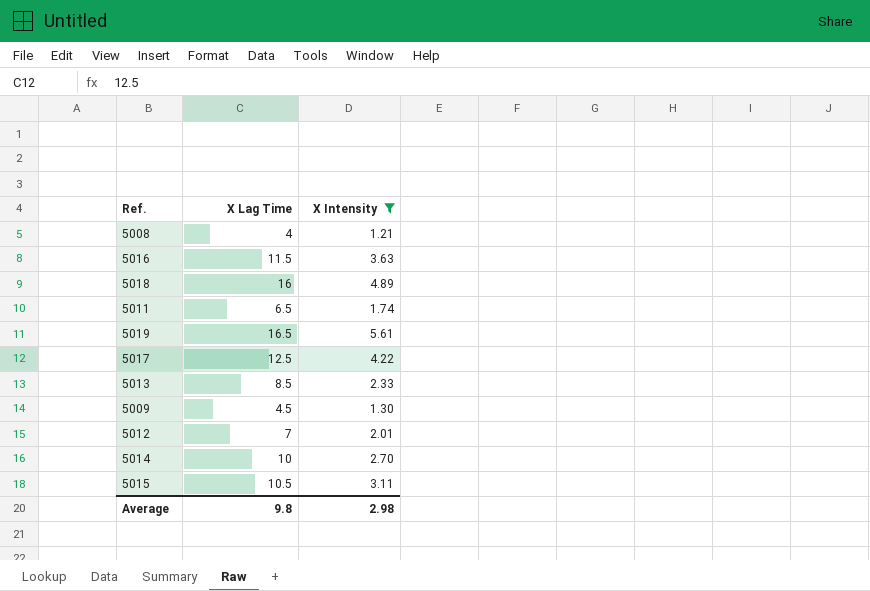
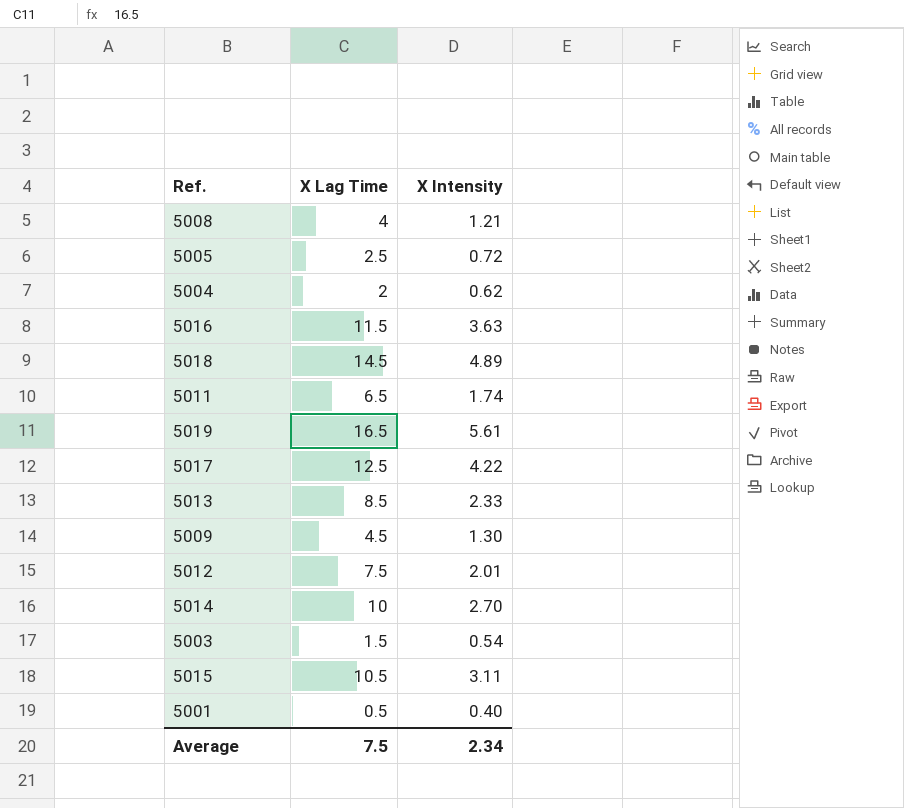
filter: X Intensity >= 1.21 -> none
5018 | X Lag Time: 16 -> 14.5
5012 | X Lag Time: 7 -> 7.5
Average | X Lag Time: 9.8 -> 7.5
Average | X Intensity: 2.98 -> 2.34

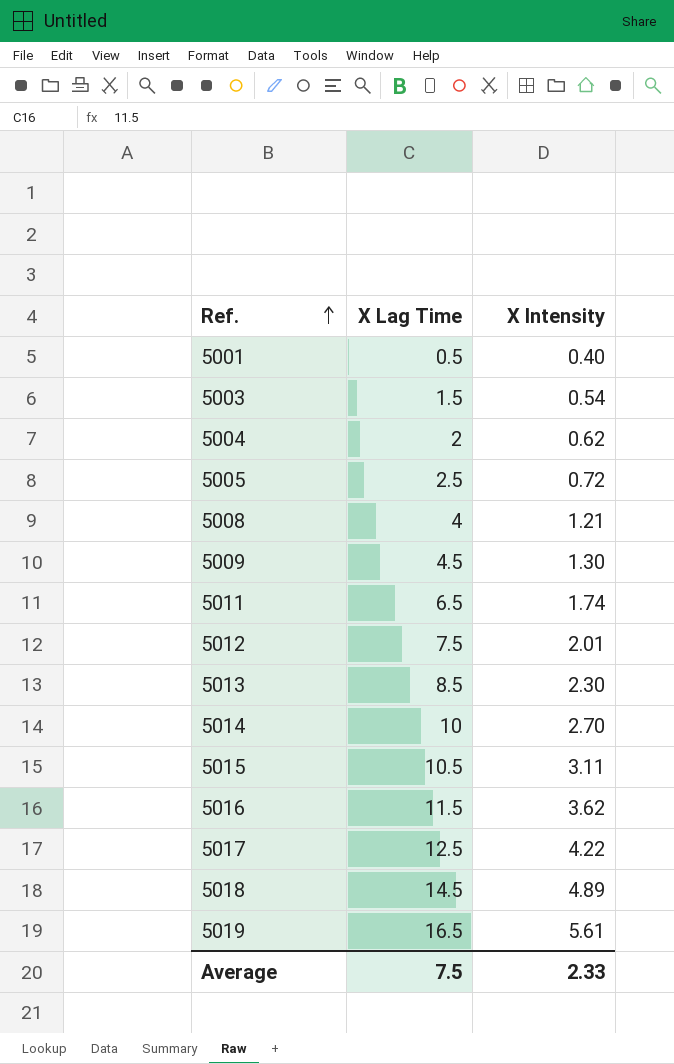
row order: none -> Ref. ascending
5013 | X Intensity: 2.33 -> 2.30
5016 | X Intensity: 3.63 -> 3.62
Average | X Intensity: 2.34 -> 2.33

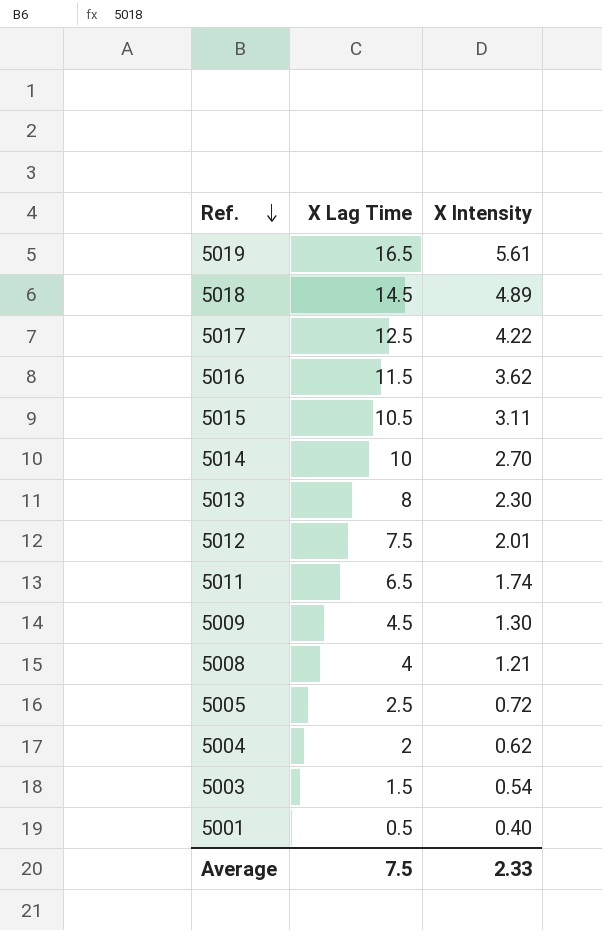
row order: Ref. ascending -> Ref. descending
5013 | X Lag Time: 8.5 -> 8

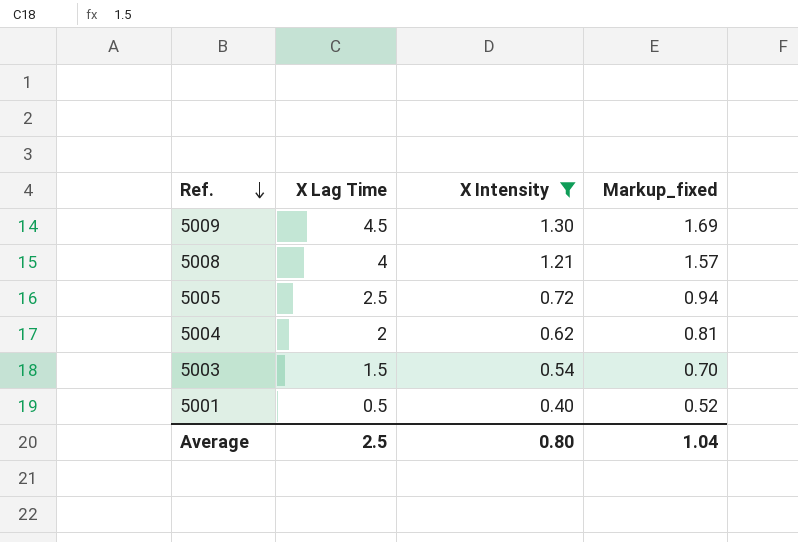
filter: none -> X Intensity <= 1.30
column Markup_fixed | formula: none -> [X Intensity] * 1.3
Average | X Lag Time: 7.5 -> 2.5
Average | X Intensity: 2.33 -> 0.80

